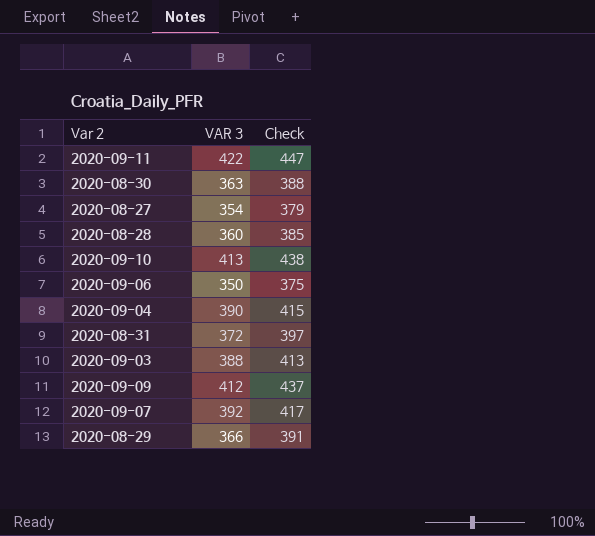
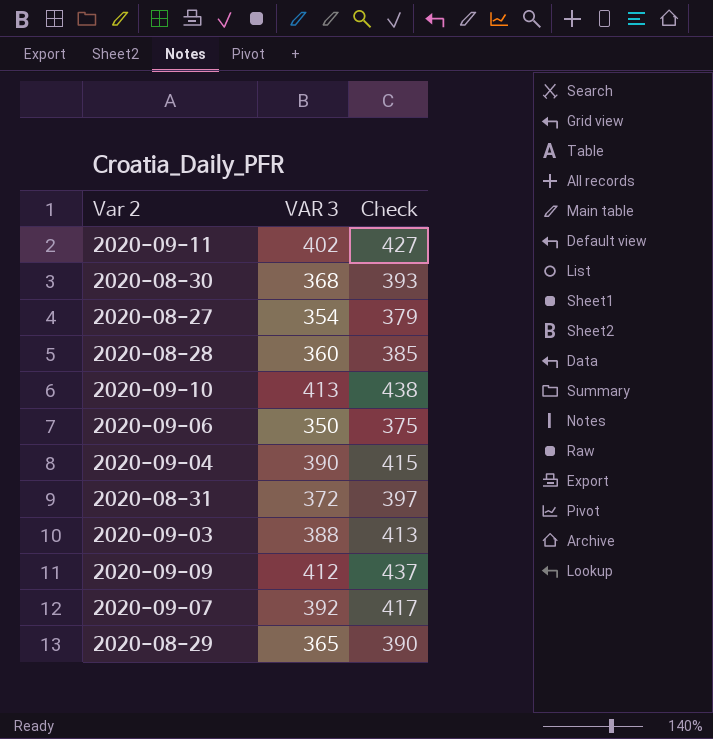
2020-09-11 | VAR 3: 422 -> 402
2020-09-11 | Check: 447 -> 427
2020-08-30 | VAR 3: 363 -> 368
2020-08-30 | Check: 388 -> 393
2020-08-29 | VAR 3: 366 -> 365
2020-08-29 | Check: 391 -> 390

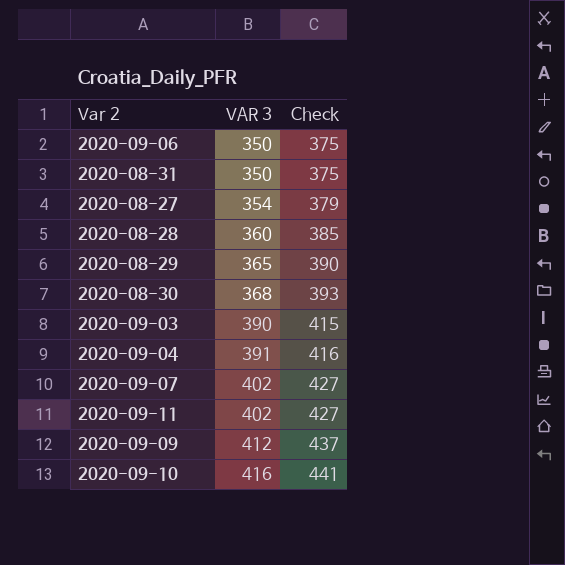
row order: none -> VAR 3 ascending
2020-08-31 | VAR 3: 372 -> 350
2020-08-31 | Check: 397 -> 375
2020-09-03 | VAR 3: 388 -> 390
2020-09-03 | Check: 413 -> 415
2020-09-04 | VAR 3: 390 -> 391
2020-09-04 | Check: 415 -> 416
2020-09-07 | VAR 3: 392 -> 402
2020-09-07 | Check: 417 -> 427
2020-09-10 | VAR 3: 413 -> 416
2020-09-10 | Check: 438 -> 441

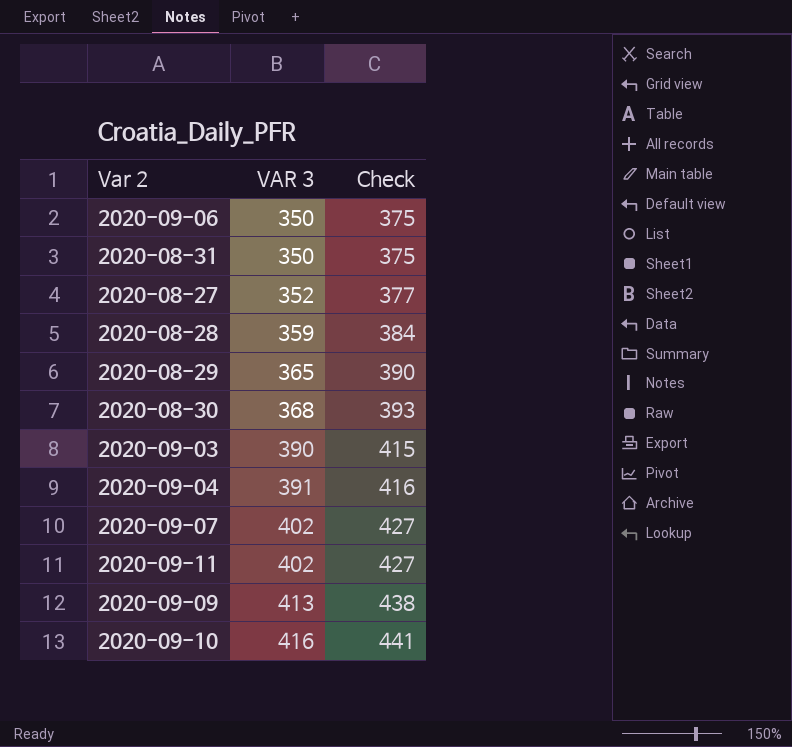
2020-08-27 | VAR 3: 354 -> 352
2020-08-27 | Check: 379 -> 377
2020-08-28 | VAR 3: 360 -> 359
2020-08-28 | Check: 385 -> 384
2020-09-09 | VAR 3: 412 -> 413
2020-09-09 | Check: 437 -> 438

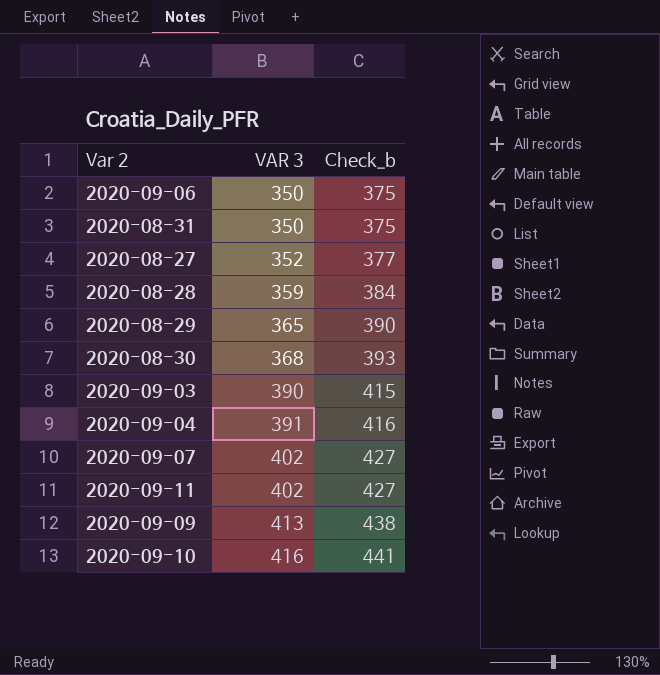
column name: Check -> Check_b

